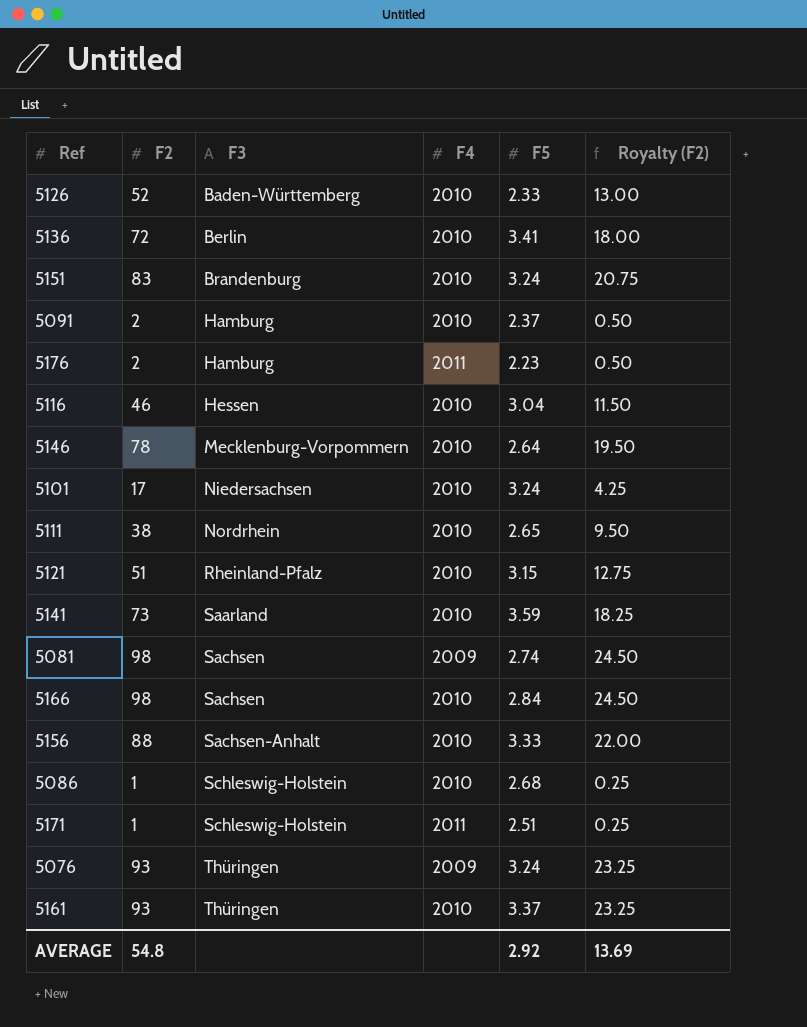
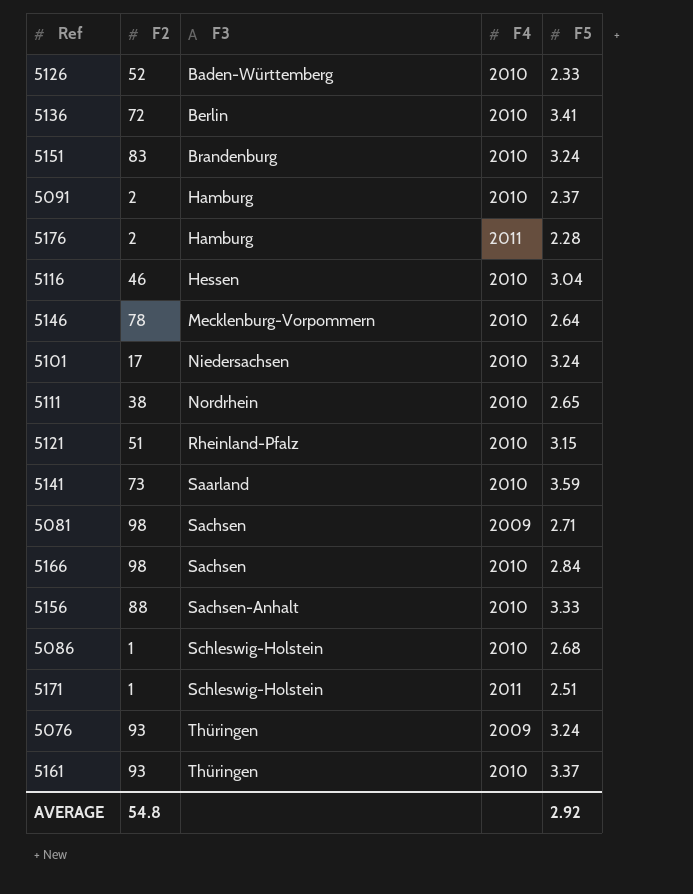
column Royalty (F2) | formula: [F2] * 0.25 -> none
5176 | F5: 2.23 -> 2.28
5081 | F5: 2.74 -> 2.71

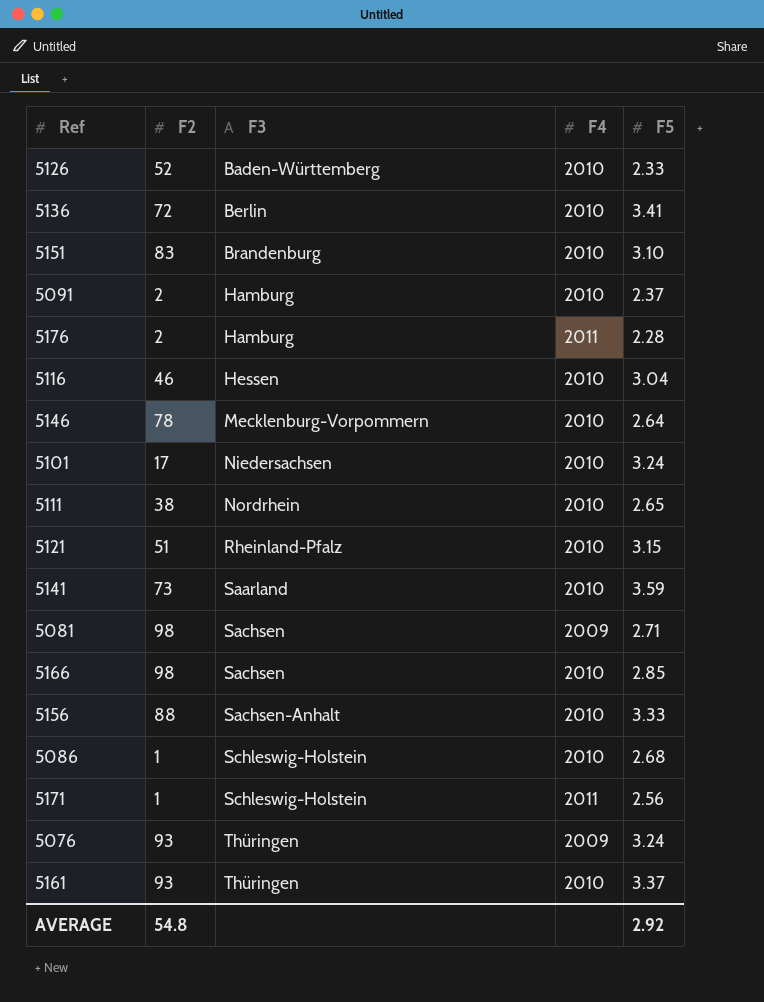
5151 | F5: 3.24 -> 3.10
5166 | F5: 2.84 -> 2.85
5171 | F5: 2.51 -> 2.56

